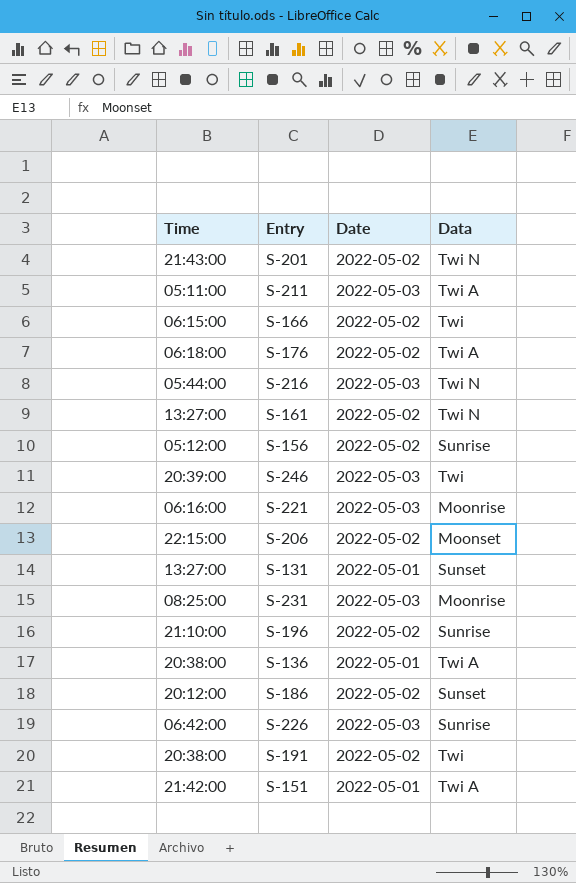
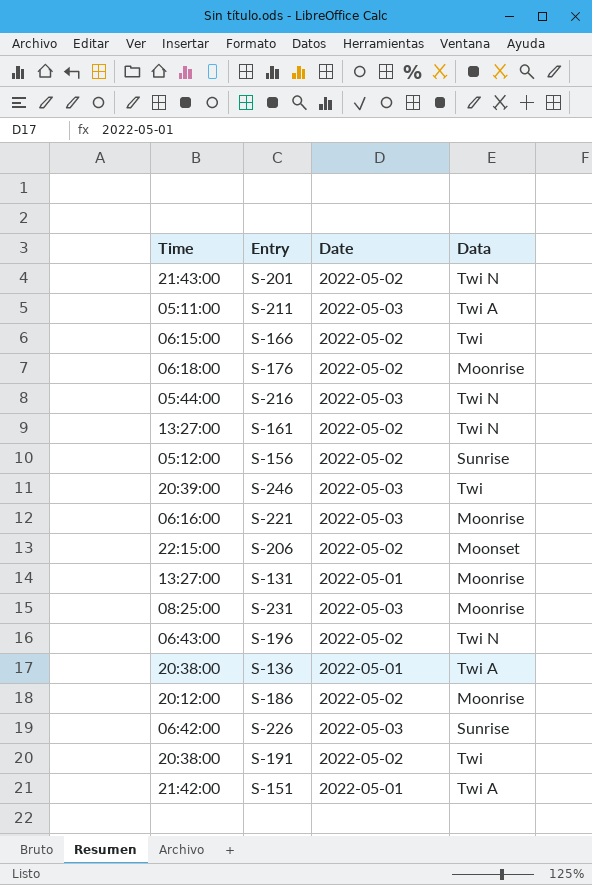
S-176 | Data: Twi A -> Moonrise
S-131 | Data: Sunset -> Moonrise
S-196 | Time: 21:10:00 -> 06:43:00
S-196 | Data: Sunrise -> Twi N
S-186 | Data: Sunset -> Moonrise

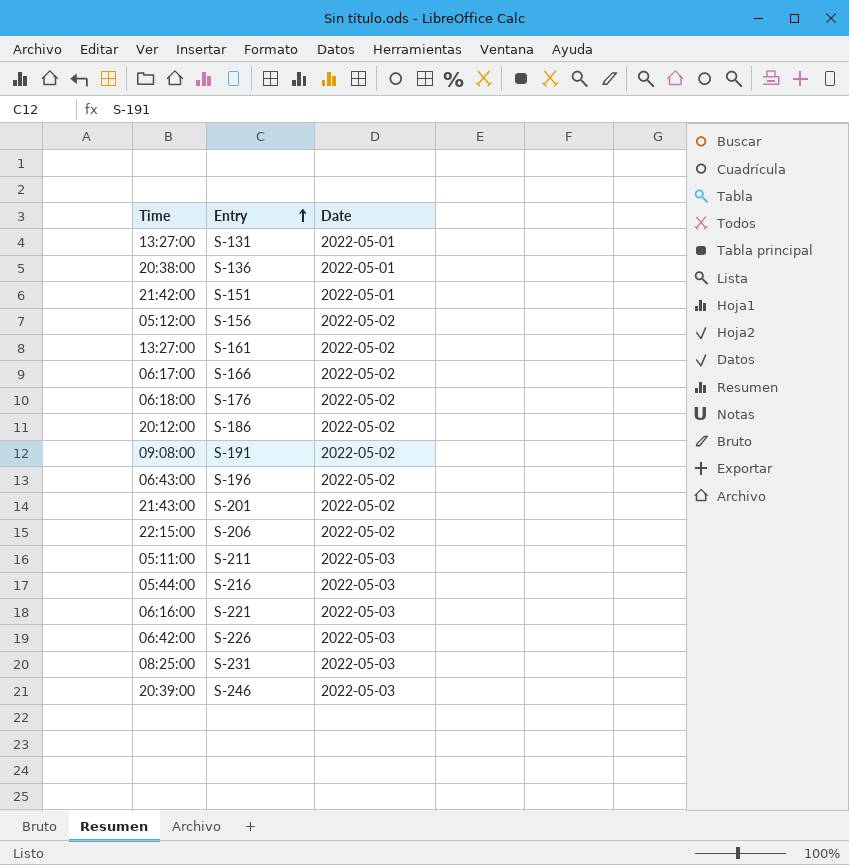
row order: none -> Entry ascending
column Data | position: 4 -> none
S-166 | Time: 06:15:00 -> 06:17:00
S-191 | Time: 20:38:00 -> 09:08:00

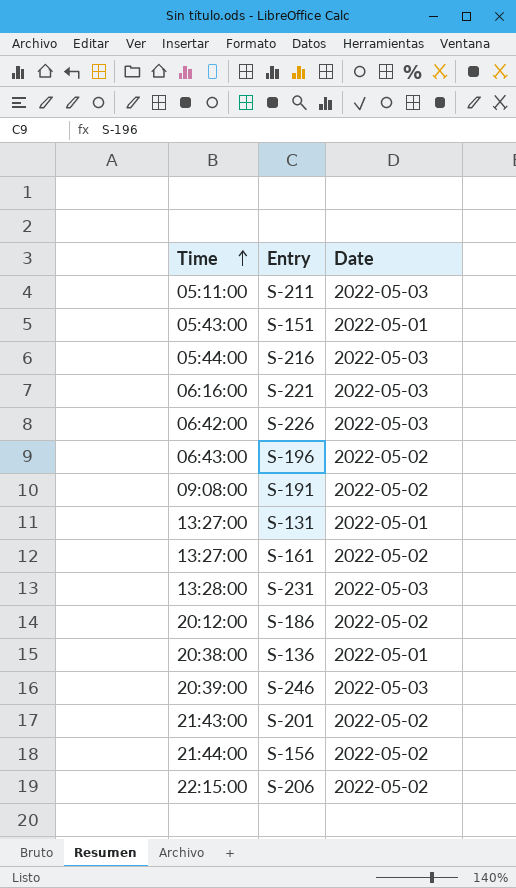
row order: Entry ascending -> Time ascending
row S-166: 06:17:00 | 2022-05-02 -> none
row S-176: 06:18:00 | 2022-05-02 -> none
S-151 | Time: 21:42:00 -> 05:43:00
S-231 | Time: 08:25:00 -> 13:28:00
S-156 | Time: 05:12:00 -> 21:44:00

